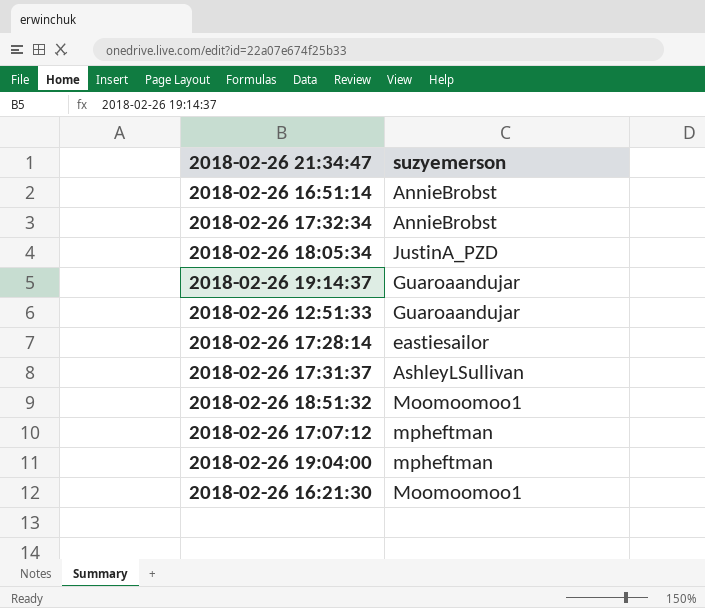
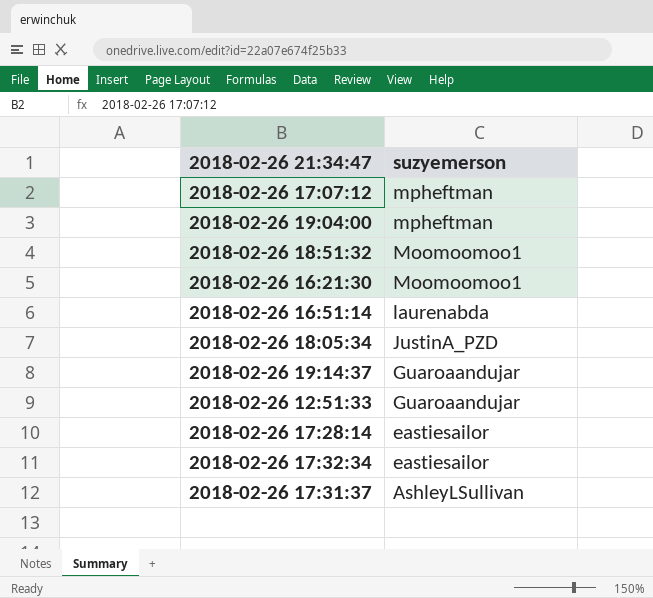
row order: none -> suzyemerson descending
2018-02-26 16:51:14 | suzyemerson: AnnieBrobst -> laurenabda
2018-02-26 17:32:34 | suzyemerson: AnnieBrobst -> eastiesailor

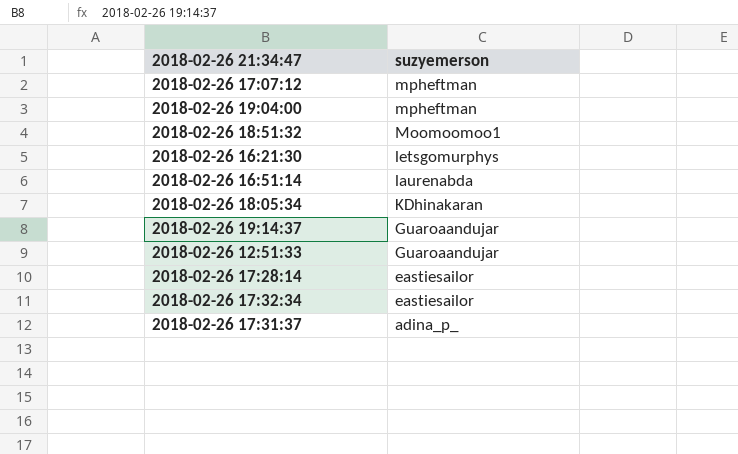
2018-02-26 16:21:30 | suzyemerson: Moomoomoo1 -> letsgomurphys
2018-02-26 18:05:34 | suzyemerson: JustinA_PZD -> KDhinakaran
2018-02-26 17:31:37 | suzyemerson: AshleyLSullivan -> adina_p_

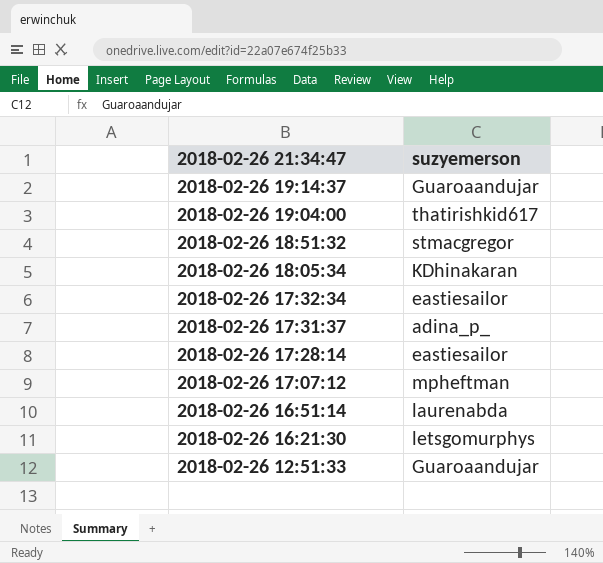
row order: suzyemerson descending -> 2018-02-26 21:34:47 descending
2018-02-26 19:04:00 | suzyemerson: mpheftman -> thatirishkid617
2018-02-26 18:51:32 | suzyemerson: Moomoomoo1 -> stmacgregor

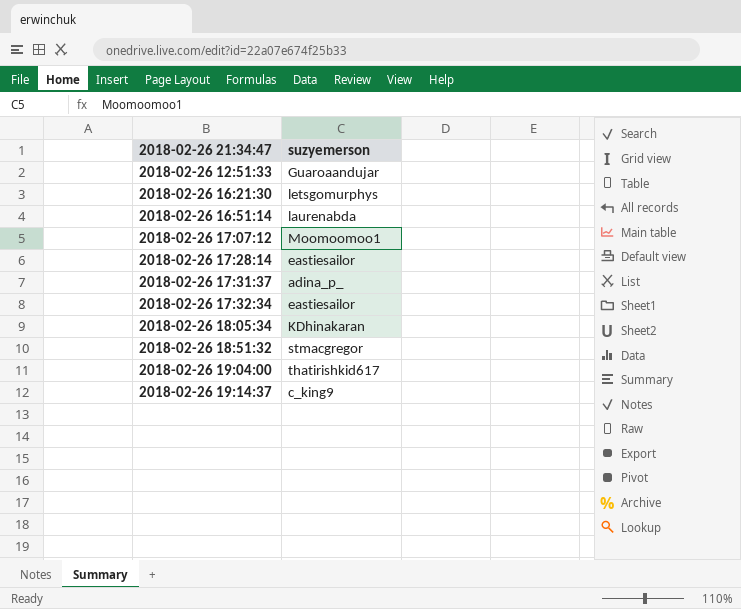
row order: 2018-02-26 21:34:47 descending -> 2018-02-26 21:34:47 ascending
2018-02-26 17:07:12 | suzyemerson: mpheftman -> Moomoomoo1
2018-02-26 19:14:37 | suzyemerson: Guaroaandujar -> c_king9

